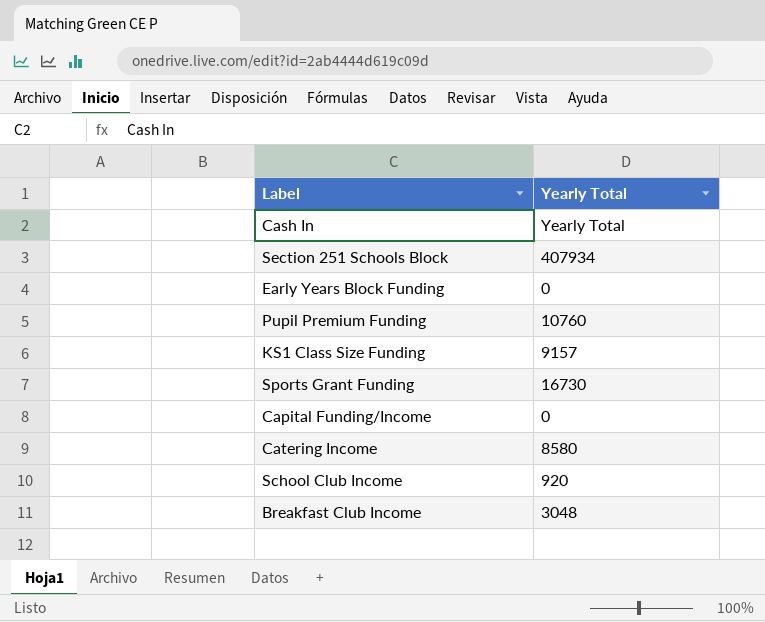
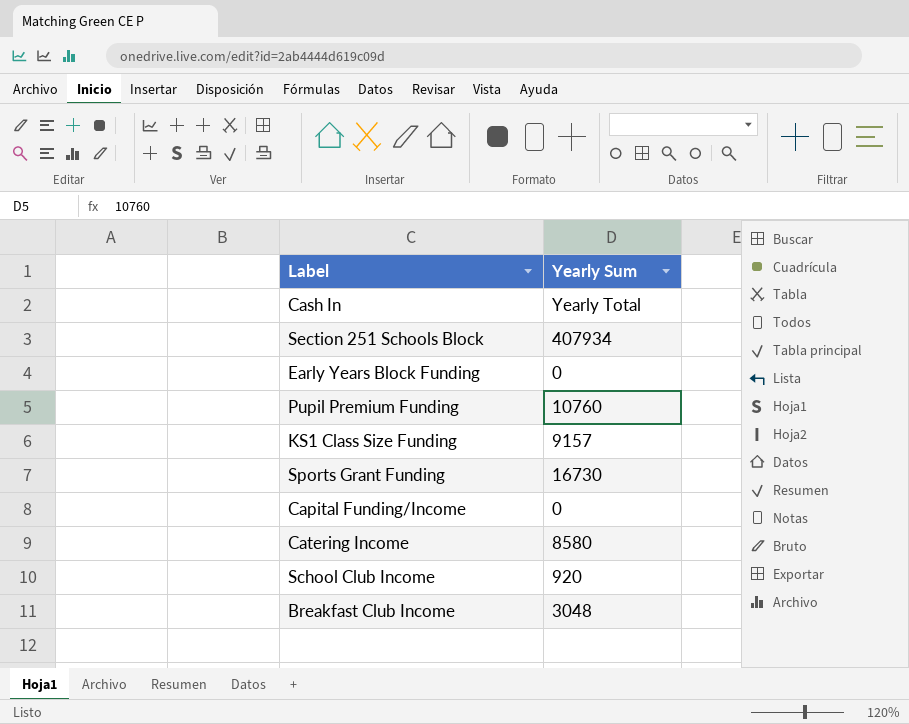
column name: Yearly Total -> Yearly Sum

